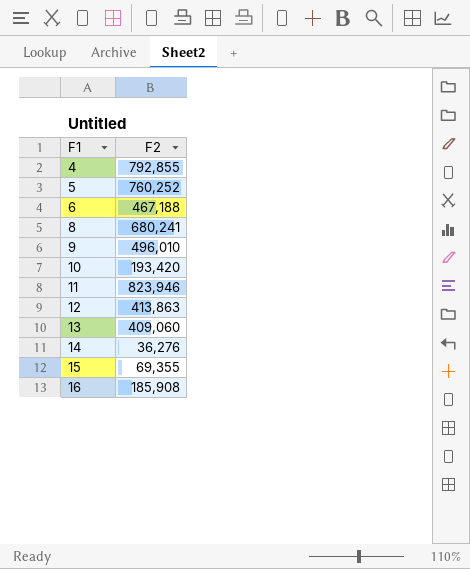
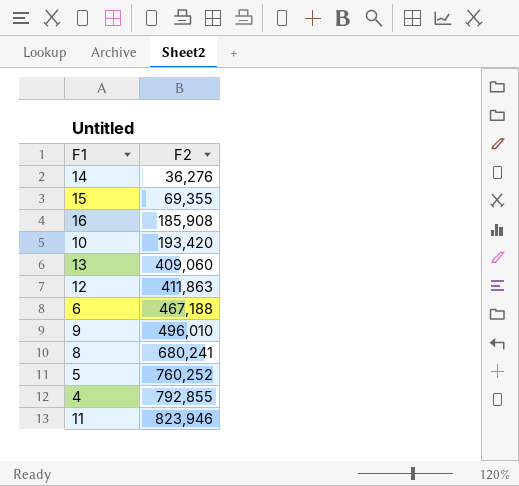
row order: F1 ascending -> F2 ascending
12 | F2: 413,863 -> 411,863

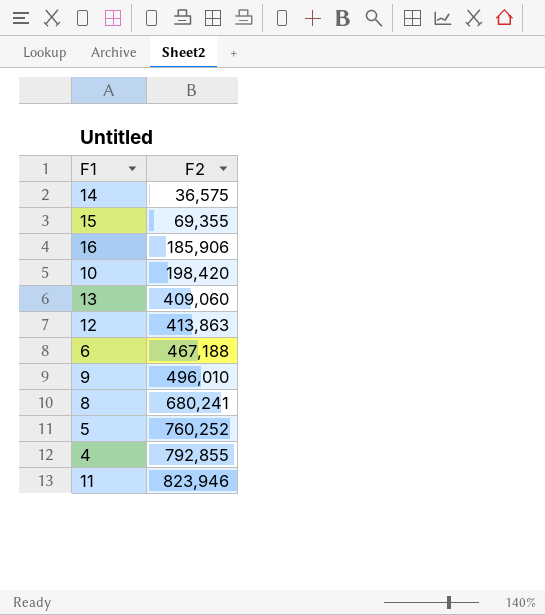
14 | F2: 36,276 -> 36,575
16 | F2: 185,908 -> 185,906
10 | F2: 193,420 -> 198,420
12 | F2: 411,863 -> 413,863

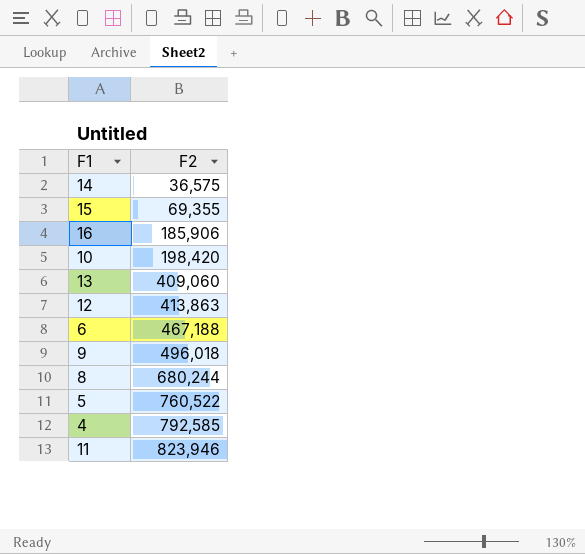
9 | F2: 496,010 -> 496,018
8 | F2: 680,241 -> 680,244
5 | F2: 760,252 -> 760,522
4 | F2: 792,855 -> 792,585

